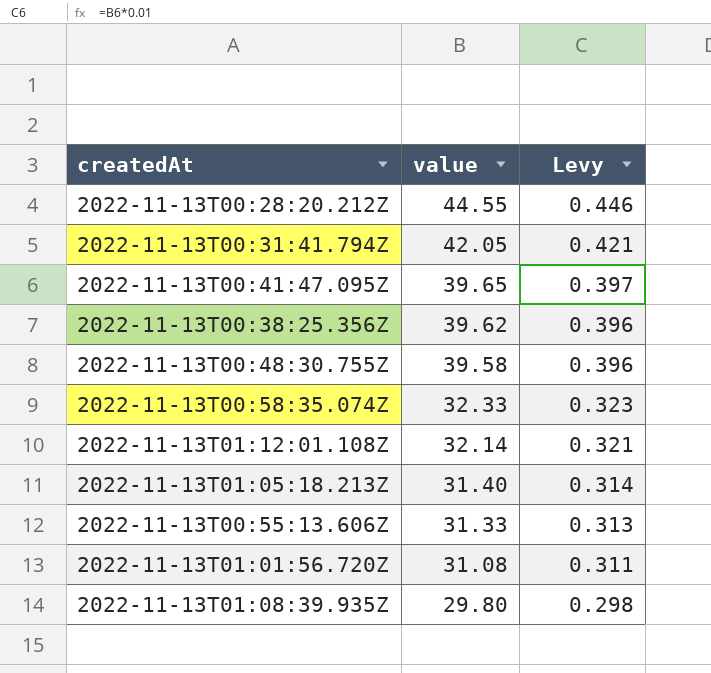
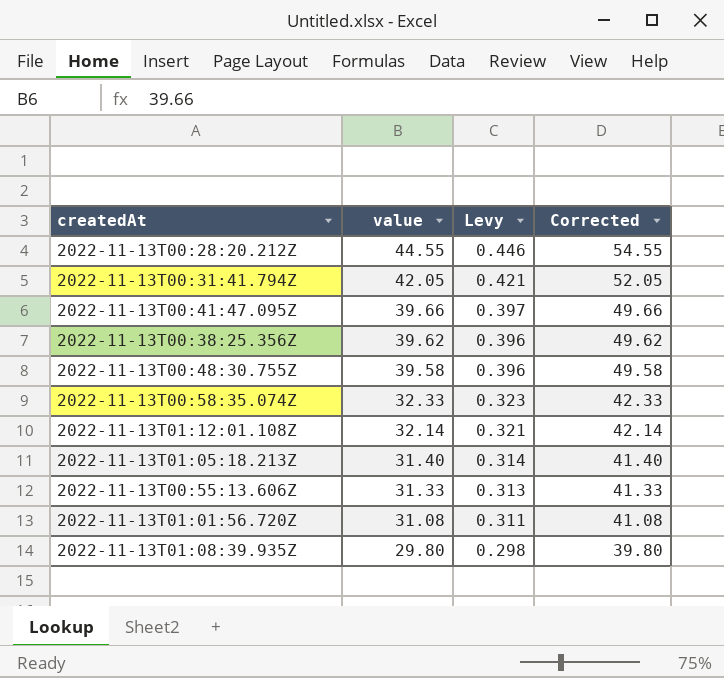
column Corrected | formula: none -> [value] + 10
2022-11-13T00:41:47.095Z | value: 39.65 -> 39.66

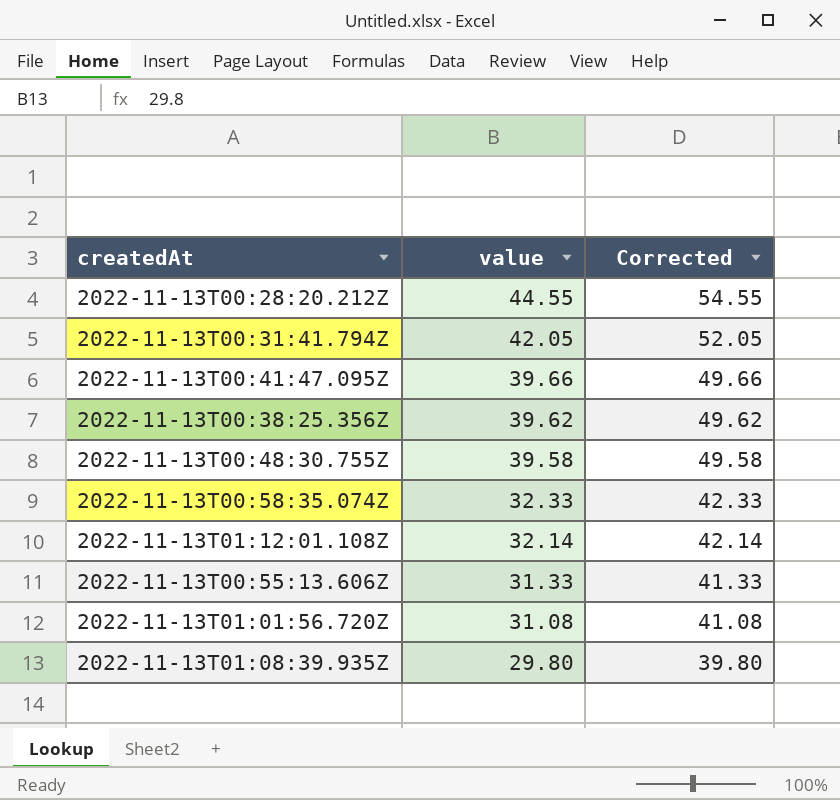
column Levy | formula: [value] * 0.01 -> none
row 2022-11-13T01:05:18.213Z: 31.40 | 0.314 | 41.40 -> none

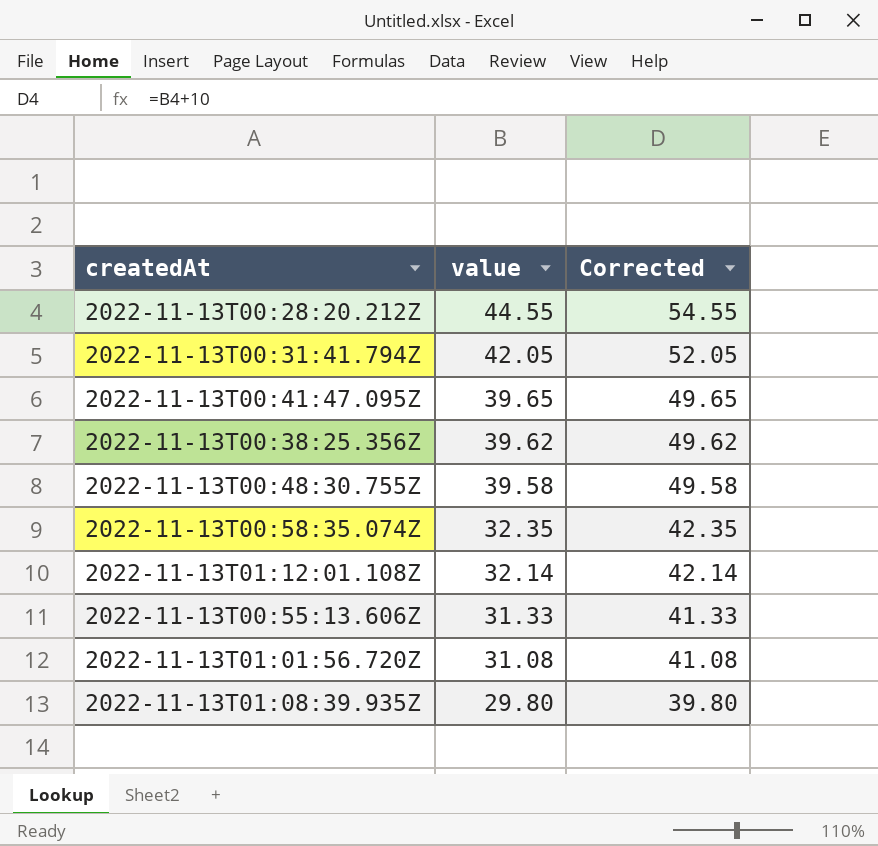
2022-11-13T00:41:47.095Z | value: 39.66 -> 39.65
2022-11-13T00:41:47.095Z | Corrected: 49.66 -> 49.65
2022-11-13T00:58:35.074Z | value: 32.33 -> 32.35
2022-11-13T00:58:35.074Z | Corrected: 42.33 -> 42.35

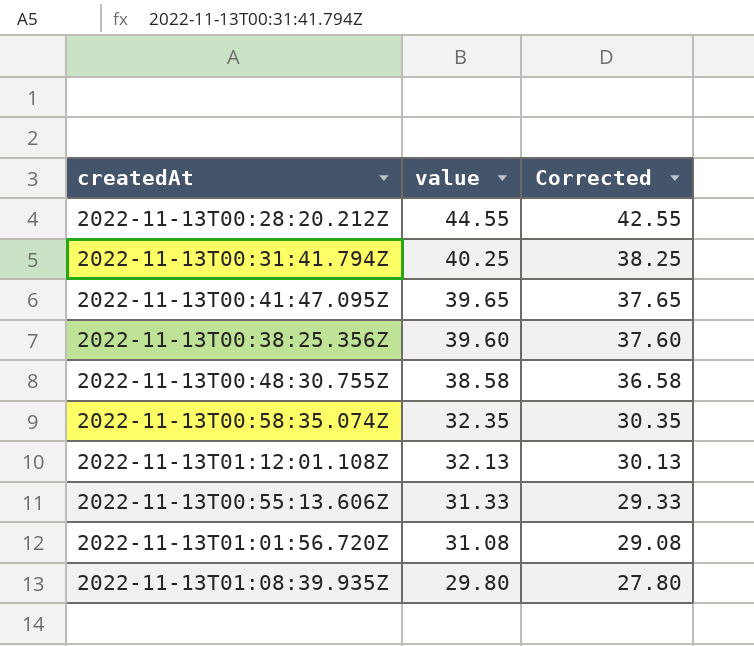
column Corrected | formula: [value] + 10 -> [value] - 2
2022-11-13T00:31:41.794Z | value: 42.05 -> 40.25
2022-11-13T00:38:25.356Z | value: 39.62 -> 39.60
2022-11-13T00:48:30.755Z | value: 39.58 -> 38.58
2022-11-13T01:12:01.108Z | value: 32.14 -> 32.13

